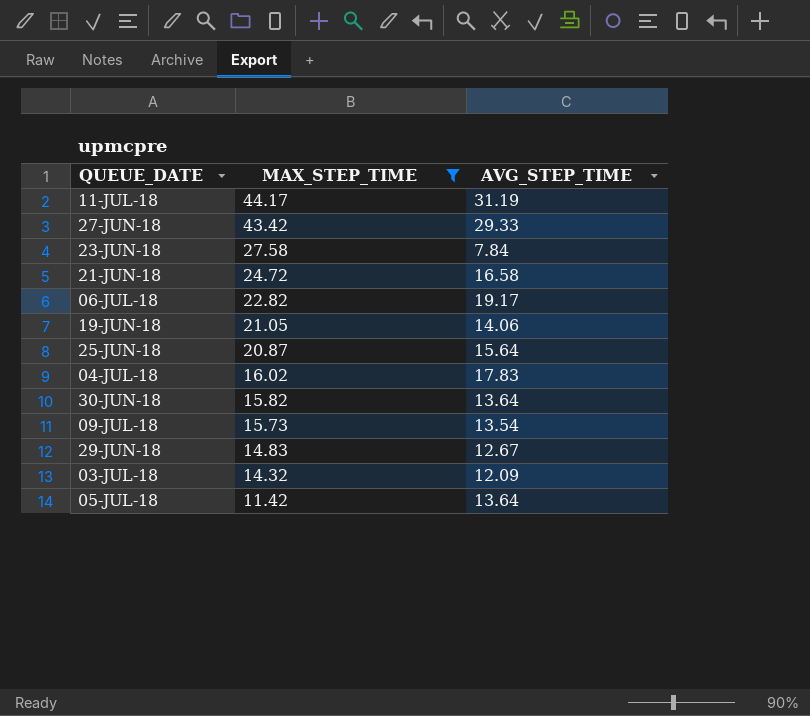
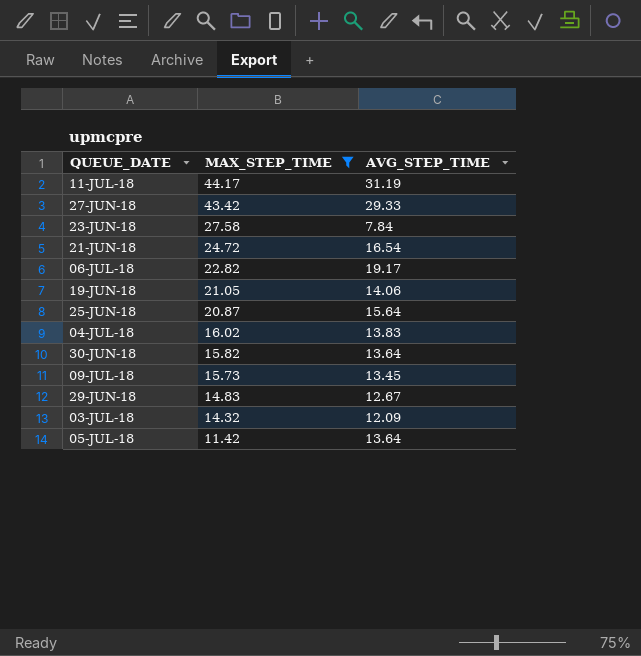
21-JUN-18 | AVG_STEP_TIME: 16.58 -> 16.54
04-JUL-18 | AVG_STEP_TIME: 17.83 -> 13.83
09-JUL-18 | AVG_STEP_TIME: 13.54 -> 13.45

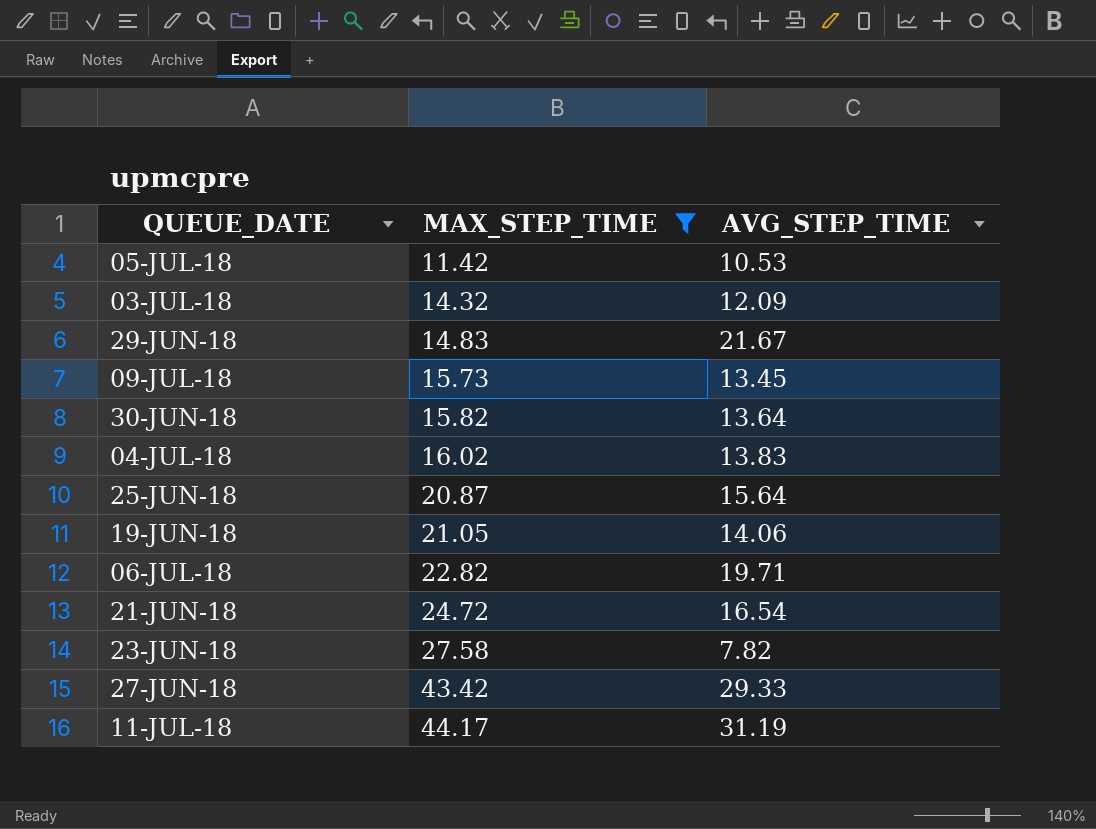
row order: MAX_STEP_TIME descending -> MAX_STEP_TIME ascending
05-JUL-18 | AVG_STEP_TIME: 13.64 -> 10.53
29-JUN-18 | AVG_STEP_TIME: 12.67 -> 21.67
06-JUL-18 | AVG_STEP_TIME: 19.17 -> 19.71
23-JUN-18 | AVG_STEP_TIME: 7.84 -> 7.82

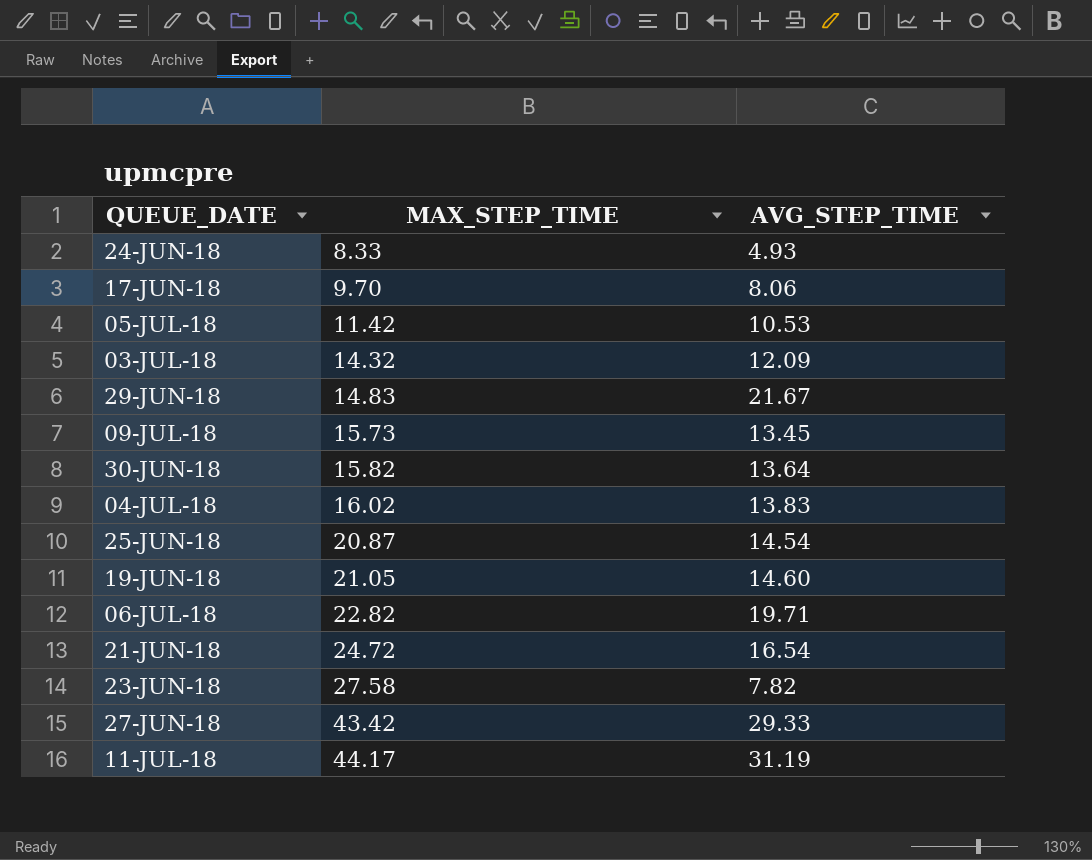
filter: MAX_STEP_TIME >= 11.42 -> none
25-JUN-18 | AVG_STEP_TIME: 15.64 -> 14.54
19-JUN-18 | AVG_STEP_TIME: 14.06 -> 14.60

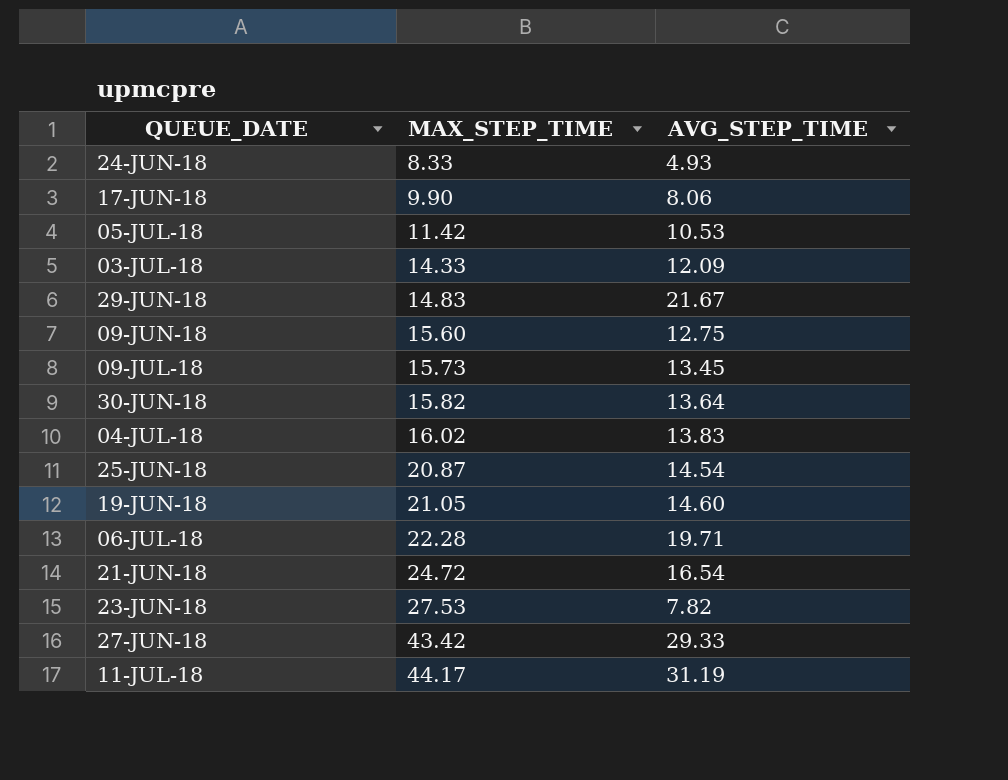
17-JUN-18 | MAX_STEP_TIME: 9.70 -> 9.90
03-JUL-18 | MAX_STEP_TIME: 14.32 -> 14.33
row 09-JUN-18: none -> 15.60 | 12.75
06-JUL-18 | MAX_STEP_TIME: 22.82 -> 22.28
23-JUN-18 | MAX_STEP_TIME: 27.58 -> 27.53

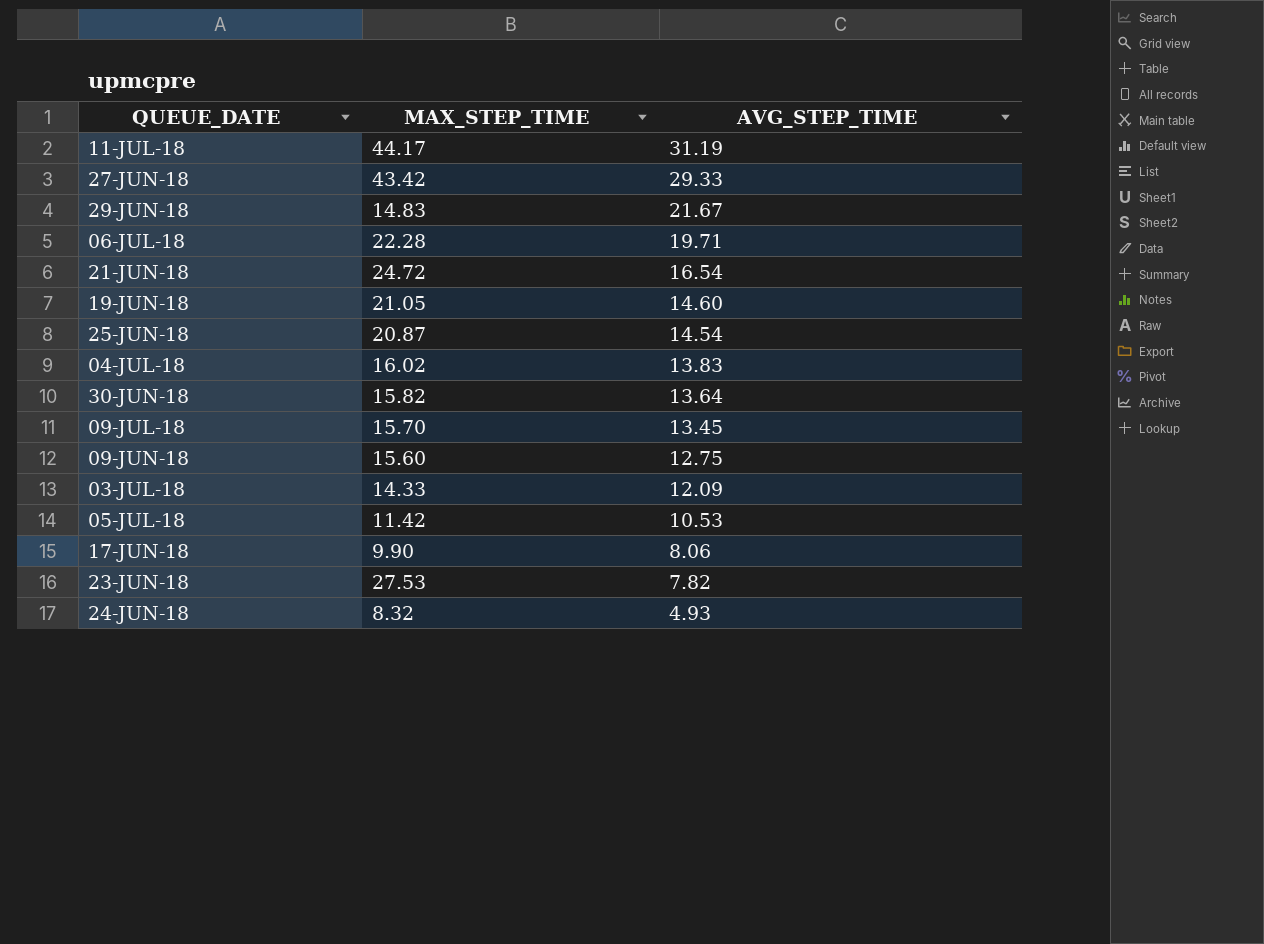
row order: MAX_STEP_TIME ascending -> AVG_STEP_TIME descending
09-JUL-18 | MAX_STEP_TIME: 15.73 -> 15.70
24-JUN-18 | MAX_STEP_TIME: 8.33 -> 8.32

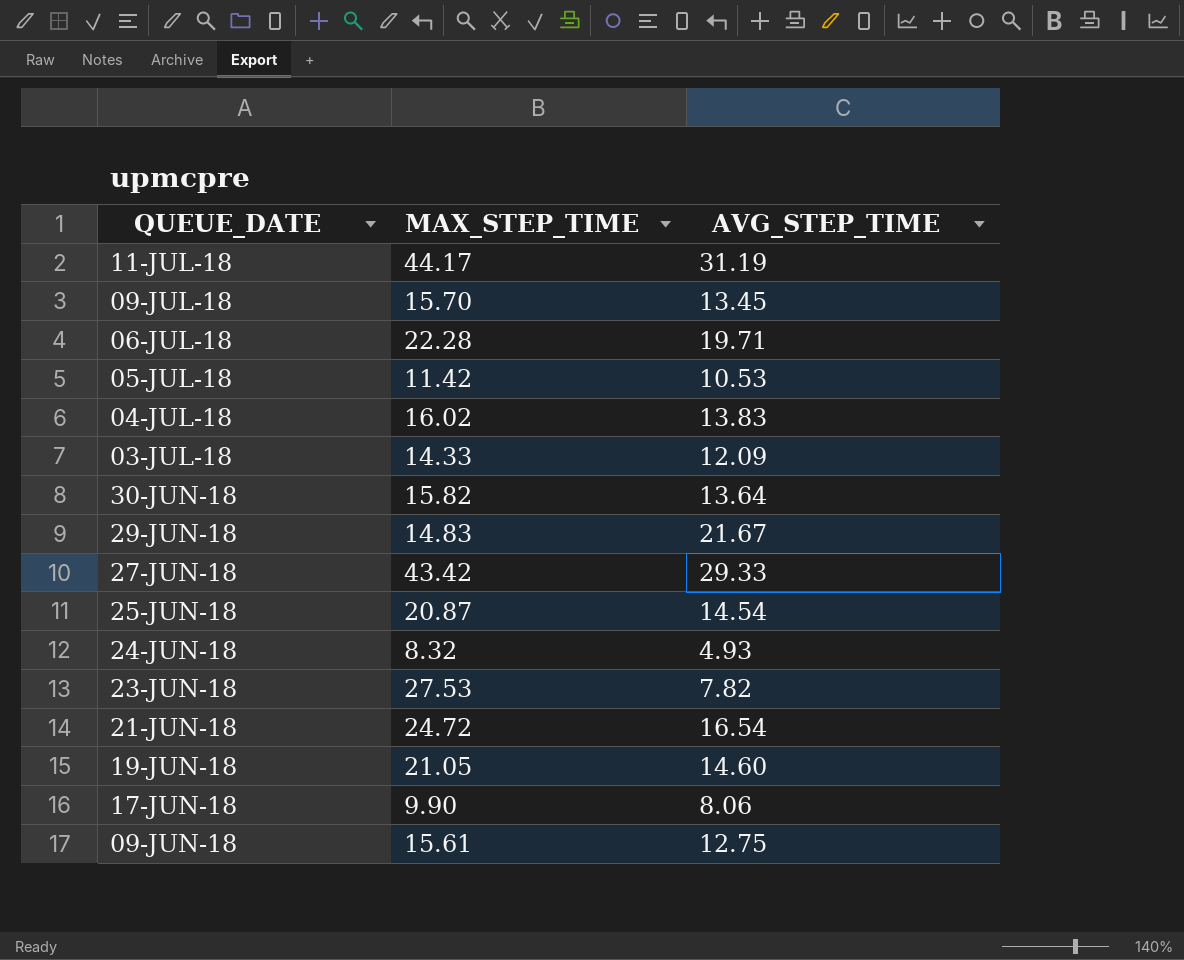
row order: AVG_STEP_TIME descending -> QUEUE_DATE descending
09-JUN-18 | MAX_STEP_TIME: 15.60 -> 15.61

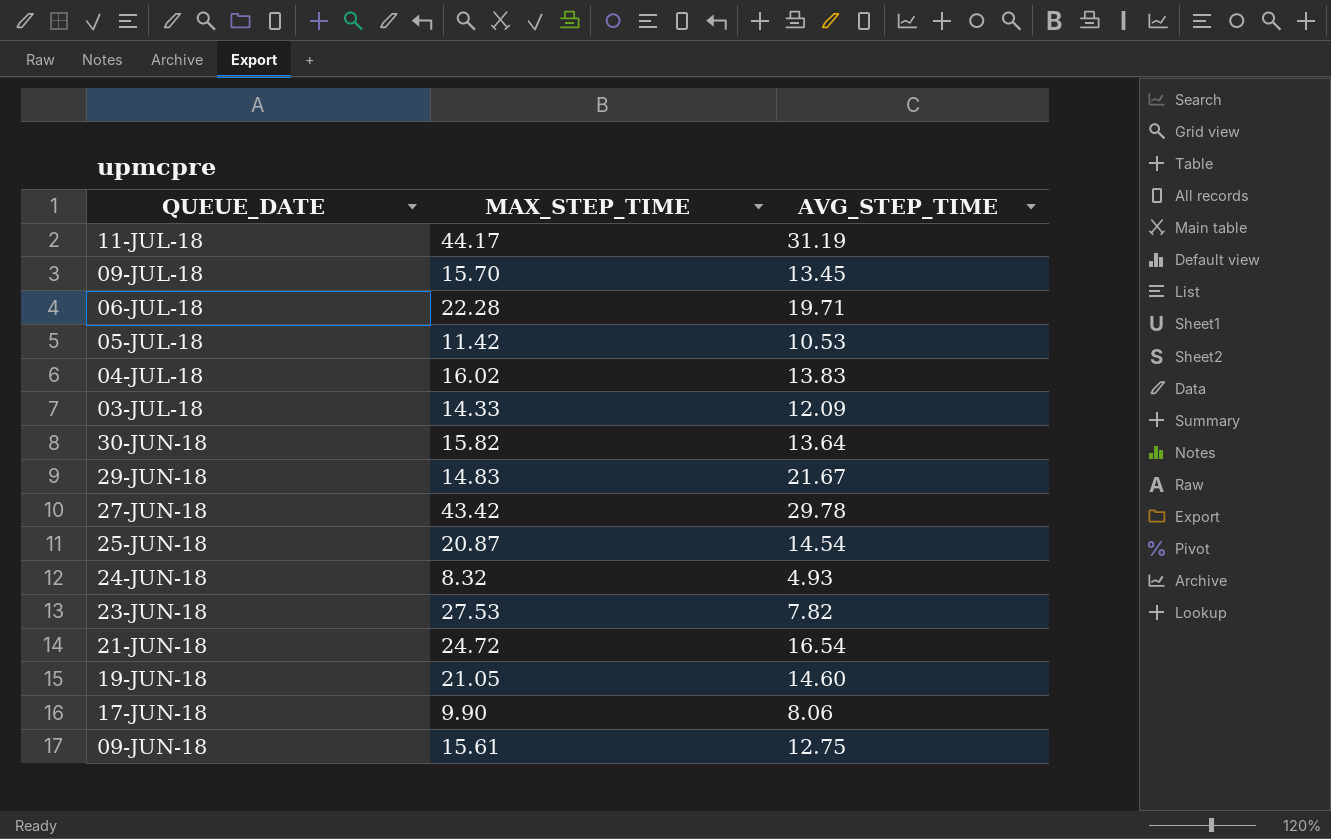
27-JUN-18 | AVG_STEP_TIME: 29.33 -> 29.78

